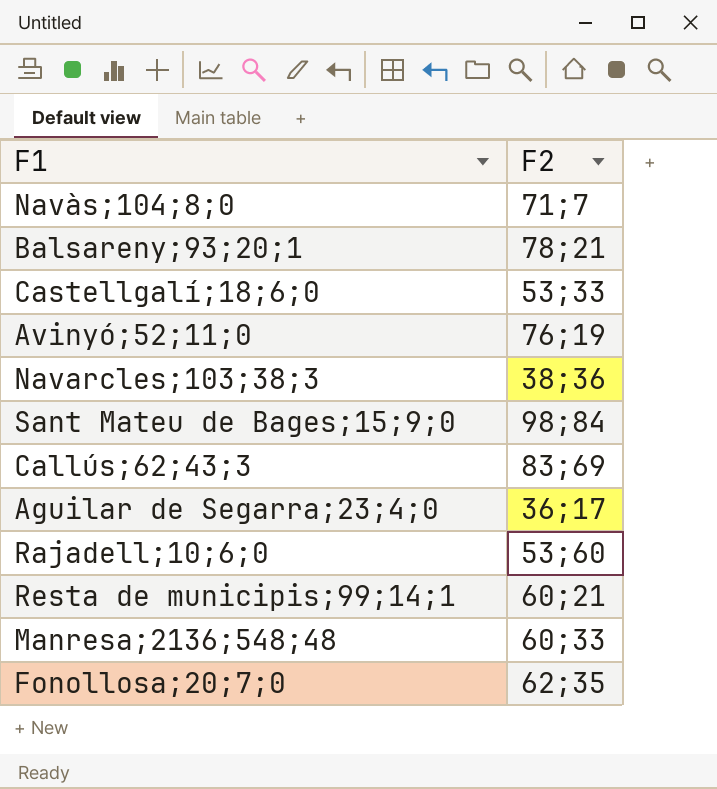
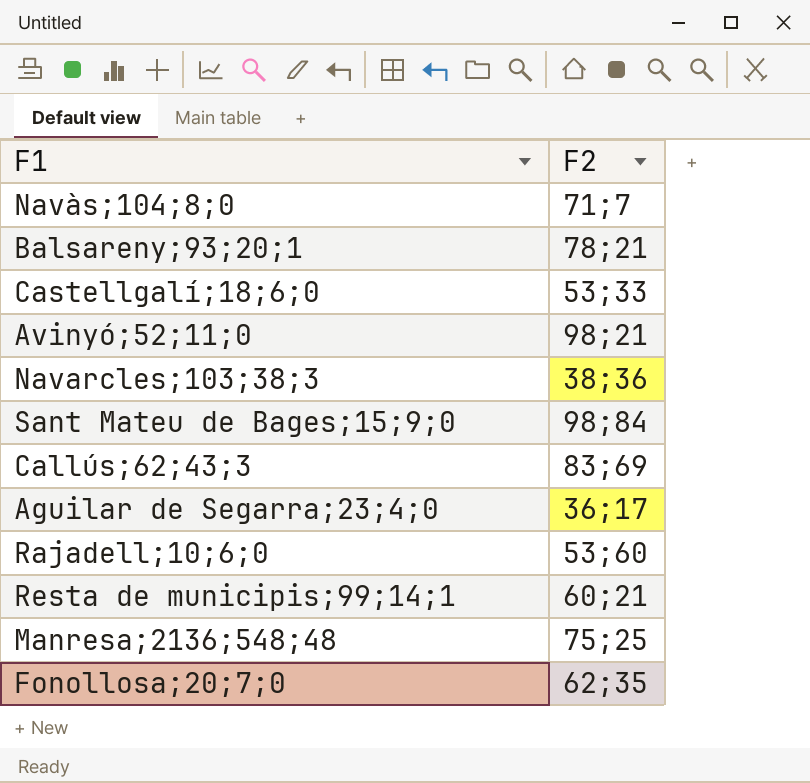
Avinyó;52;11;0 | F2: 76;19 -> 98;21
Manresa;2136;548;48 | F2: 60;33 -> 75;25

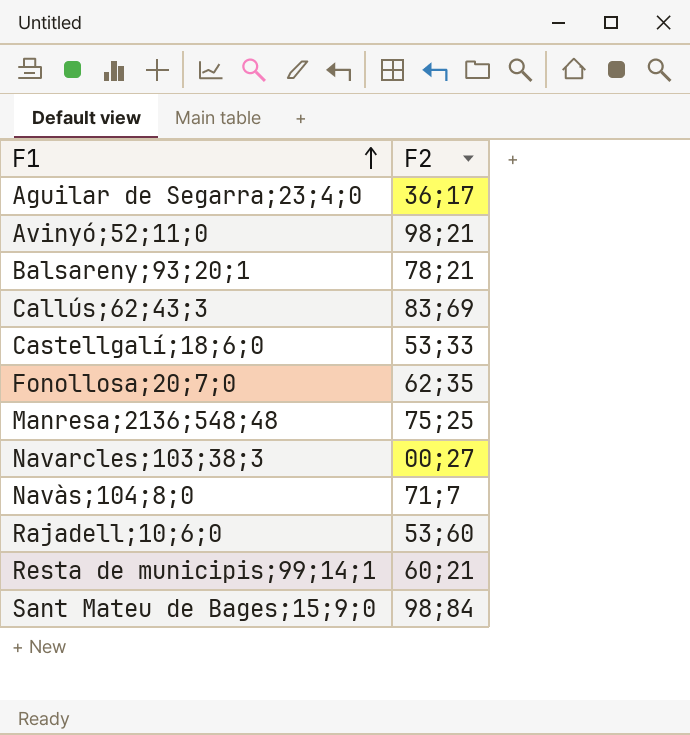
row order: none -> F1 ascending
Navarcles;103;38;3 | F2: 38;36 -> 00;27

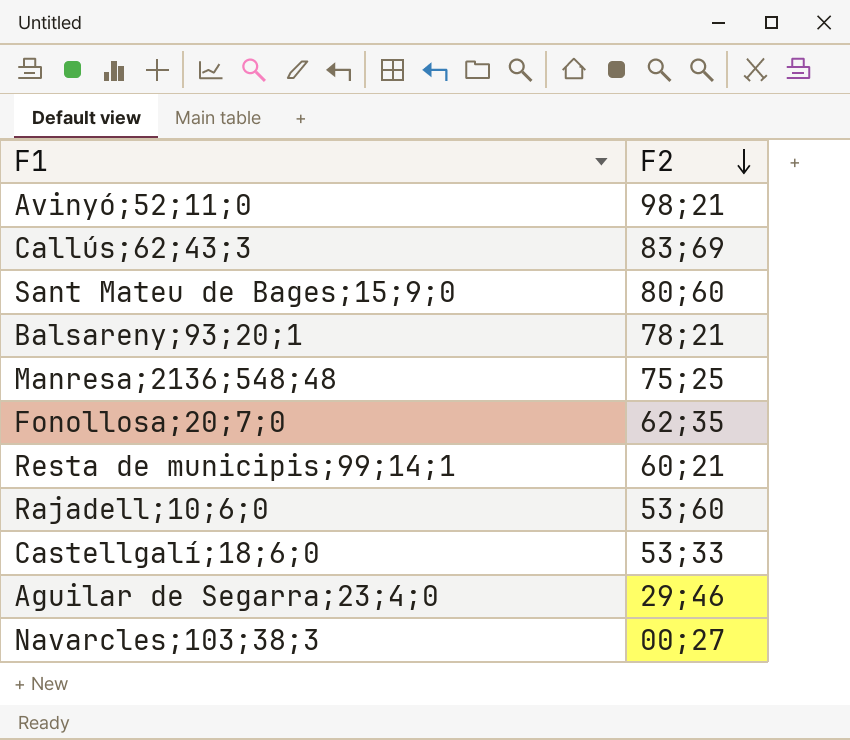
row order: F1 ascending -> F2 descending
row Navàs;104;8;0: 71;7 -> none
Sant Mateu de Bages;15;9;0 | F2: 98;84 -> 80;60
Aguilar de Segarra;23;4;0 | F2: 36;17 -> 29;46

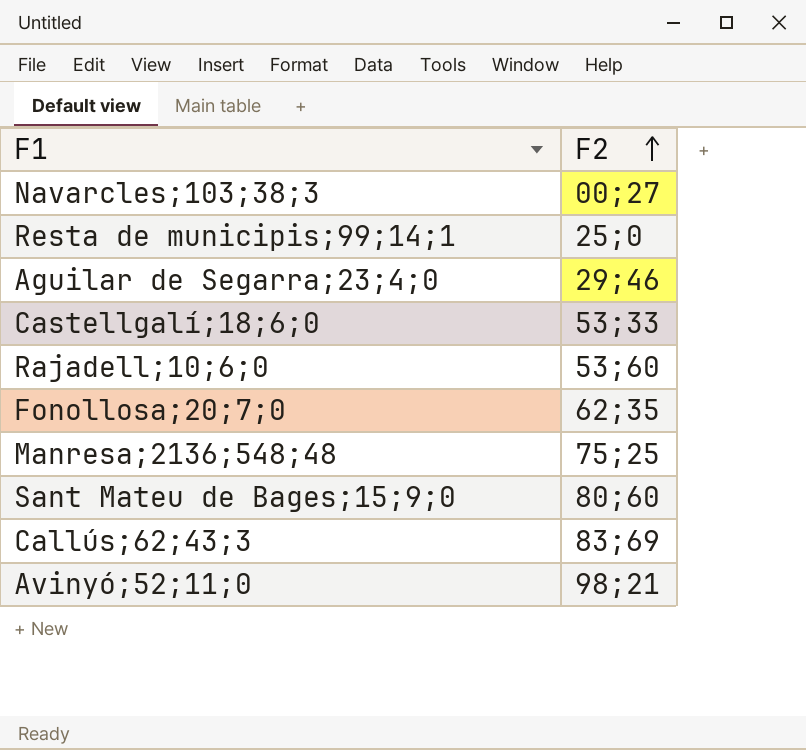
row order: F2 descending -> F2 ascending
row Balsareny;93;20;1: 78;21 -> none
Resta de municipis;99;14;1 | F2: 60;21 -> 25;0

